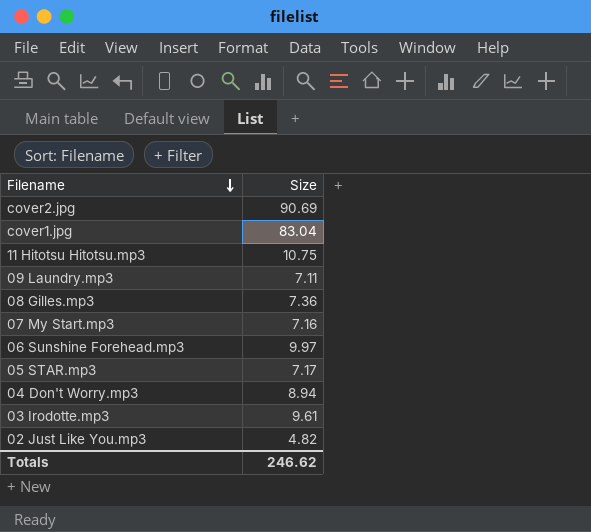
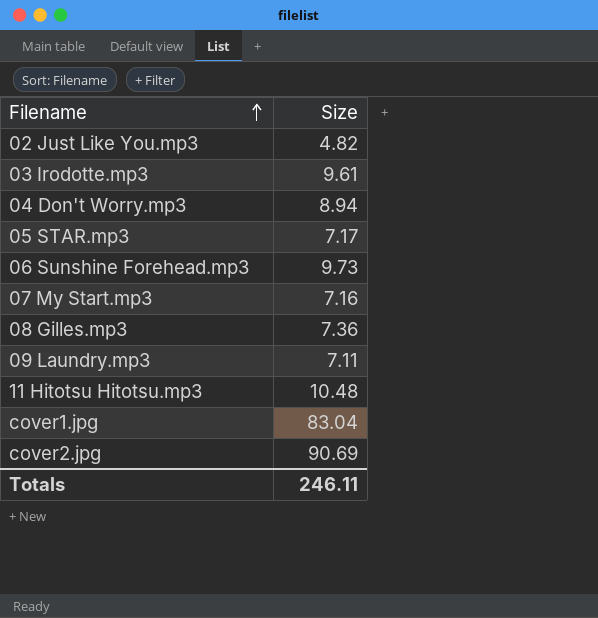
row order: Filename descending -> Filename ascending
06 Sunshine Forehead.mp3 | Size: 9.97 -> 9.73
11 Hitotsu Hitotsu.mp3 | Size: 10.75 -> 10.48
Totals | Size: 246.62 -> 246.11

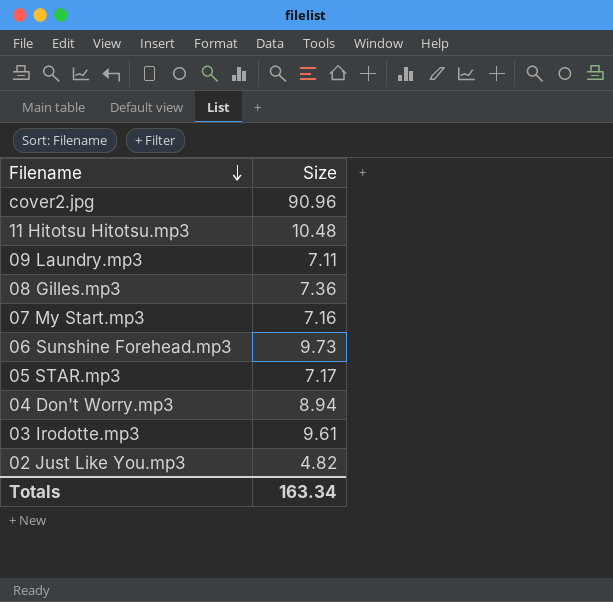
row order: Filename ascending -> Filename descending
row cover1.jpg: 83.04 -> none
cover2.jpg | Size: 90.69 -> 90.96
Totals | Size: 246.11 -> 163.34

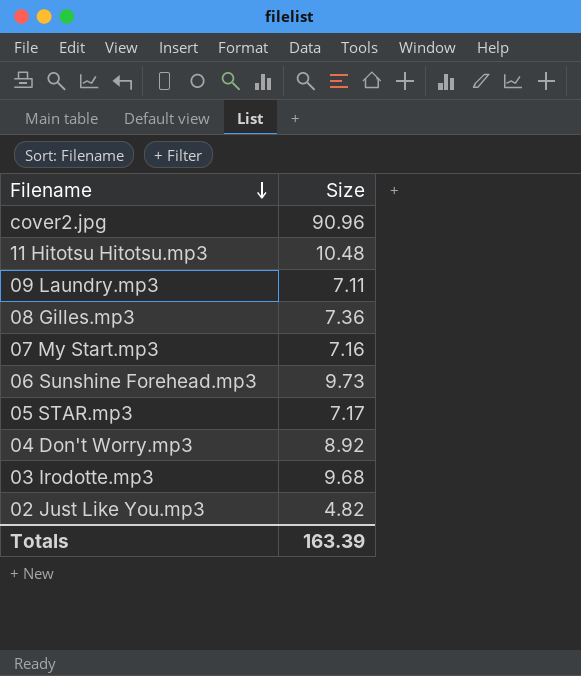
04 Don't Worry.mp3 | Size: 8.94 -> 8.92
03 Irodotte.mp3 | Size: 9.61 -> 9.68
Totals | Size: 163.34 -> 163.39

